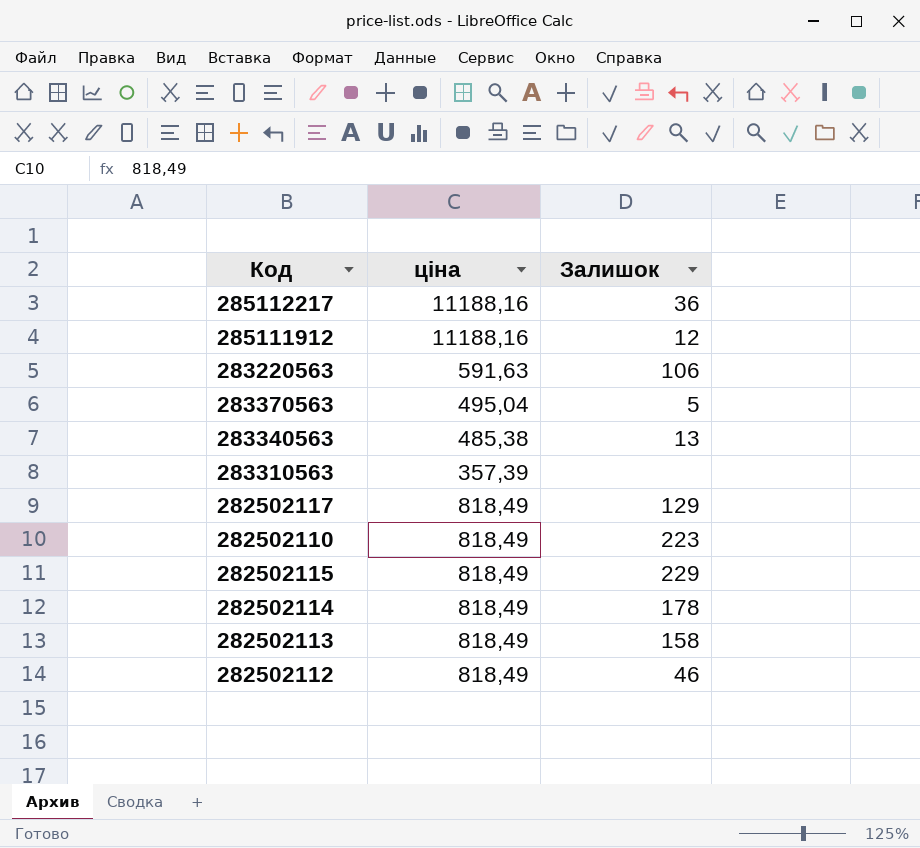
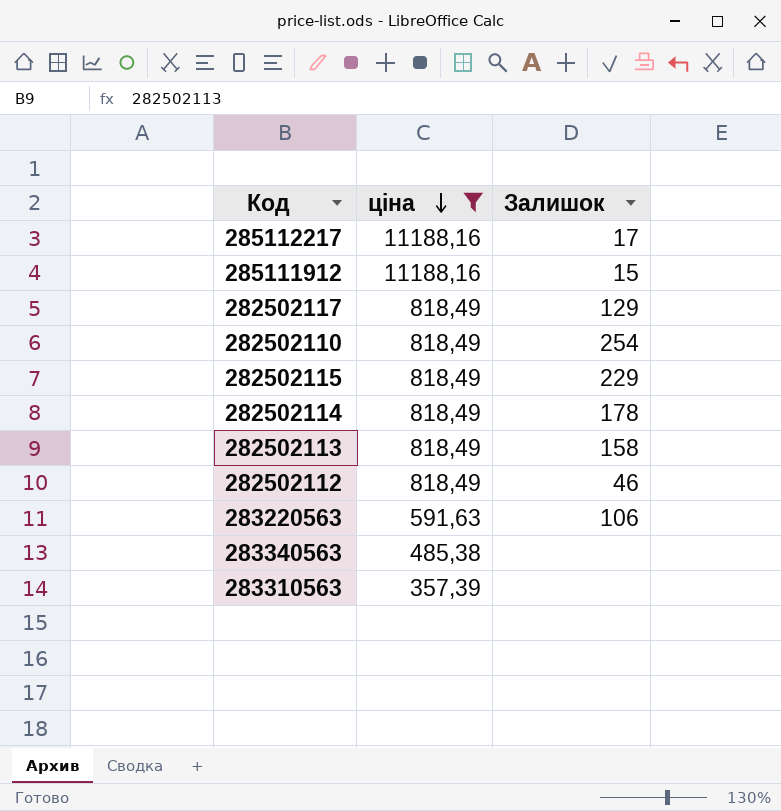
filter: none -> ціна != 495,04
row order: none -> ціна descending
285112217 | Залишок: 36 -> 17
285111912 | Залишок: 12 -> 15
282502110 | Залишок: 223 -> 254
283340563 | Залишок: 13 -> none

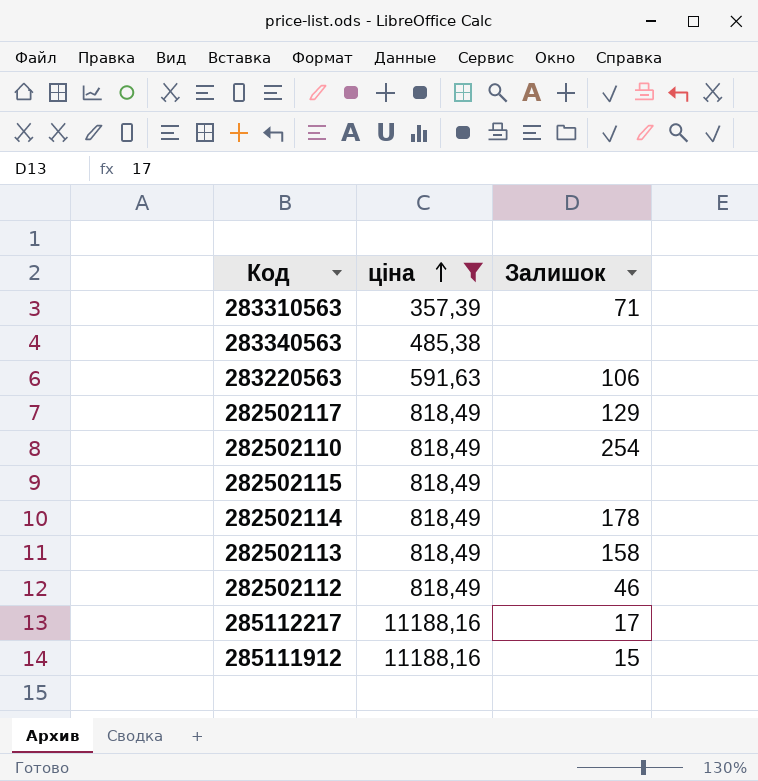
row order: ціна descending -> ціна ascending
283310563 | Залишок: none -> 71
282502115 | Залишок: 229 -> none

